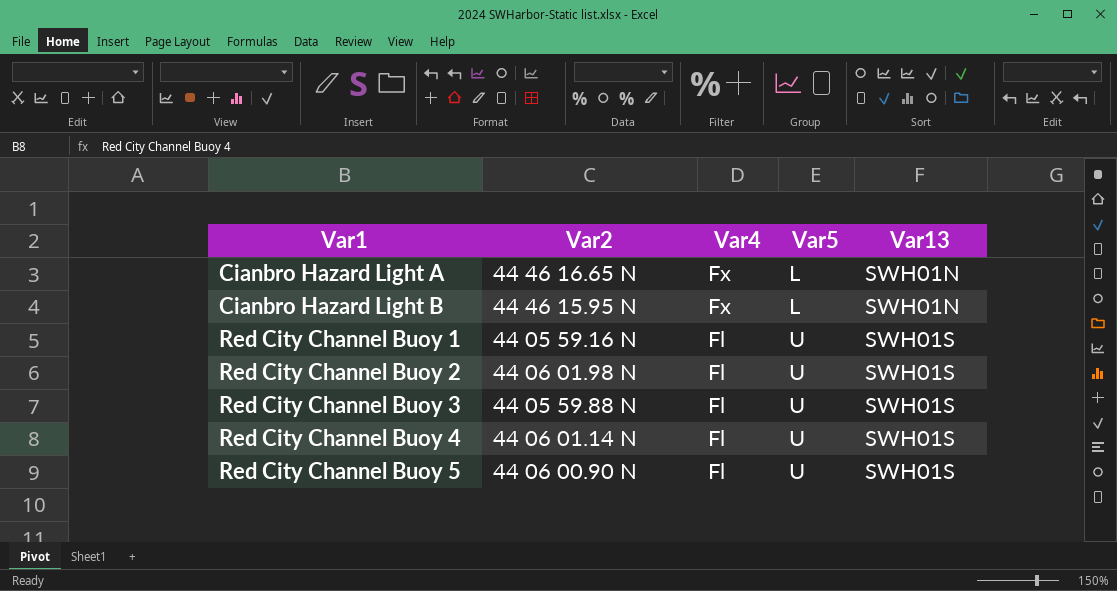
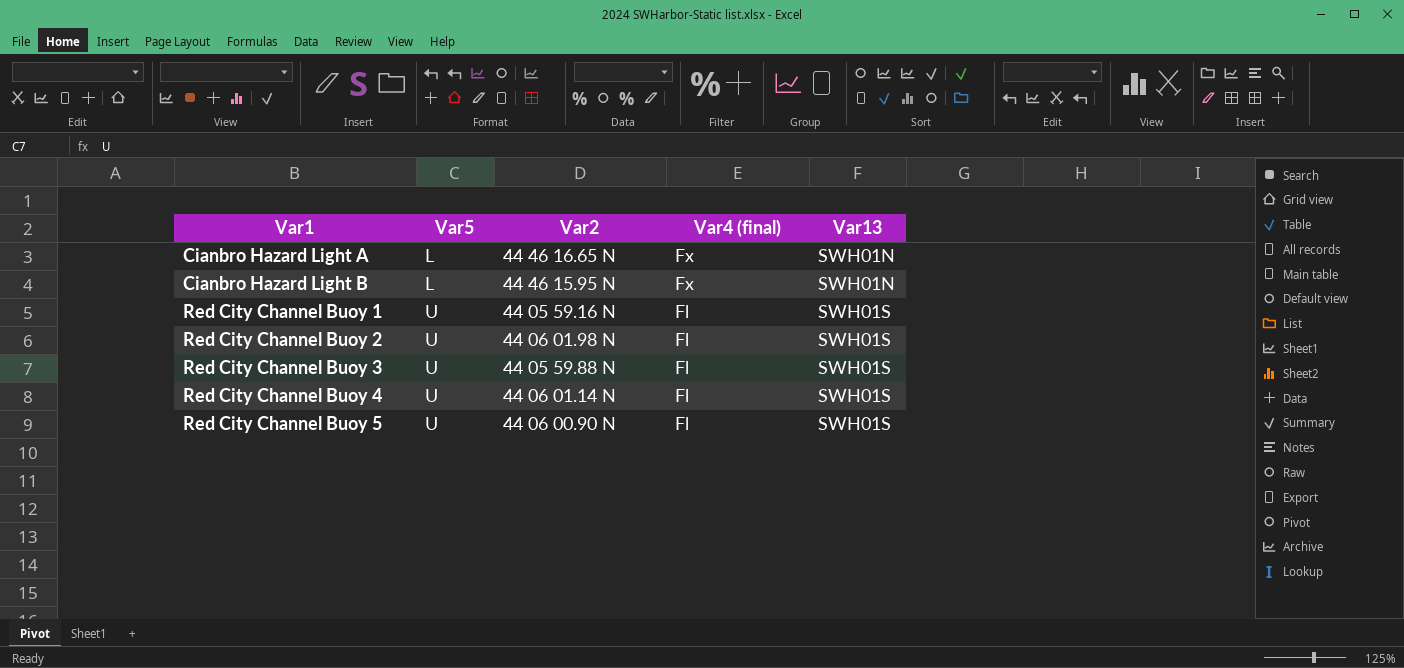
column Var5 | position: 4 -> 2
column name: Var4 -> Var4 (final)

